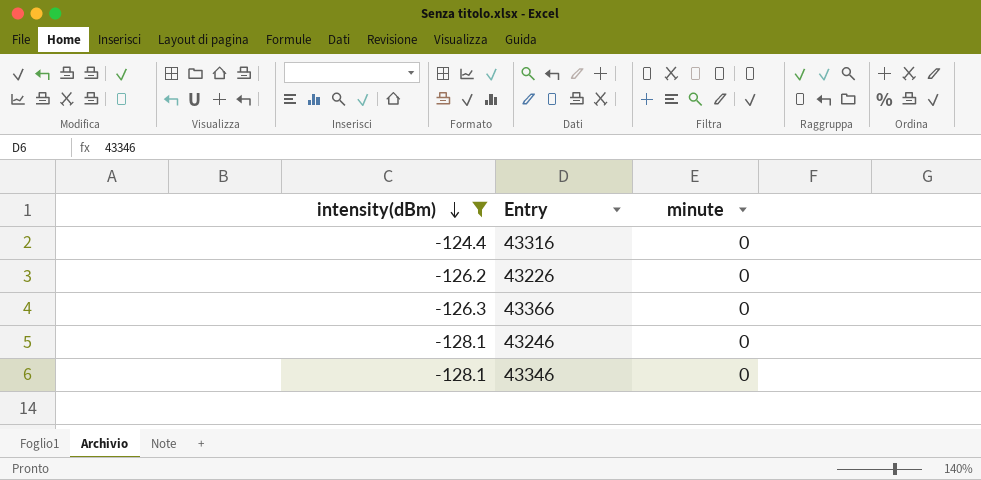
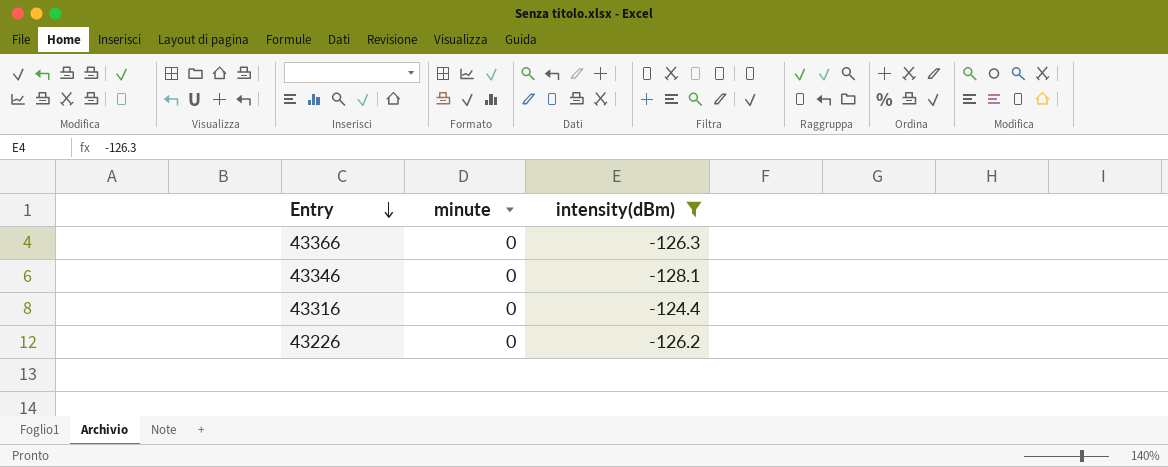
row order: intensity(dBm) descending -> Entry descending
column intensity(dBm) | position: 1 -> 3
row 43246: -128.1 | 0 -> none

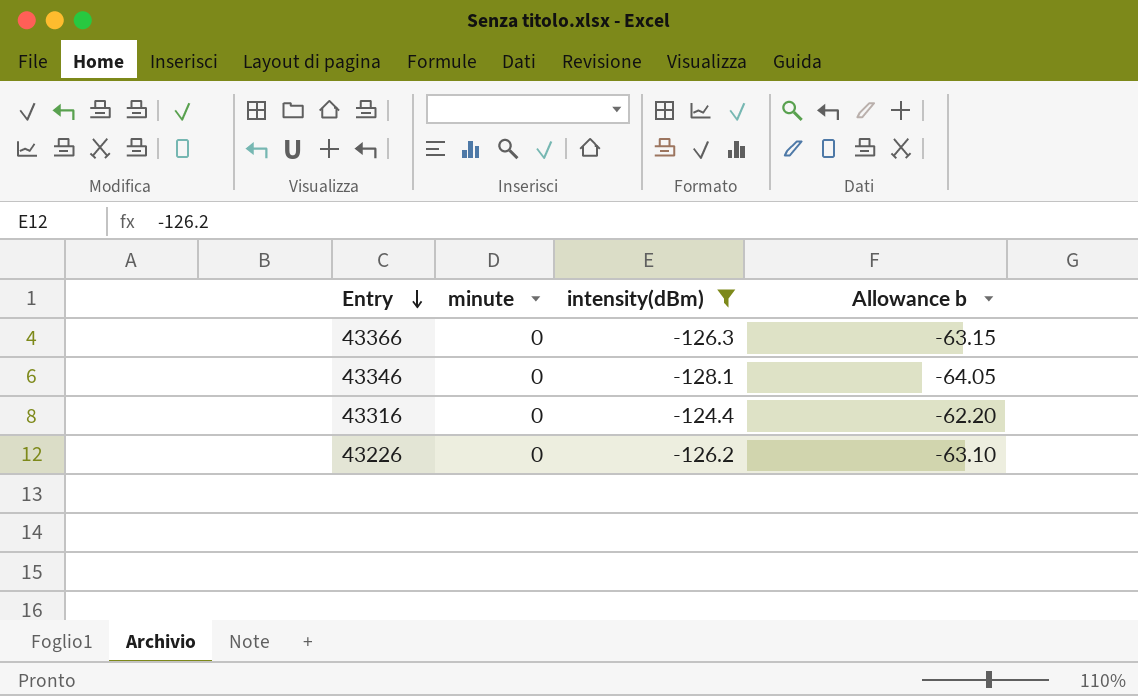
column Allowance b | formula: none -> [intensity(dBm)] * 0.5

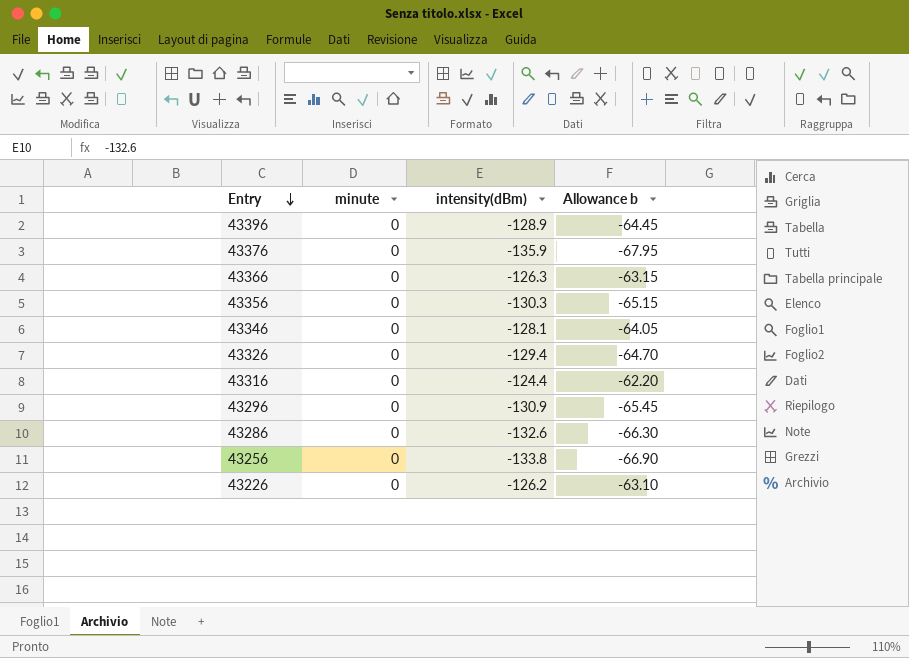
filter: intensity(dBm) >= -128.1 -> none

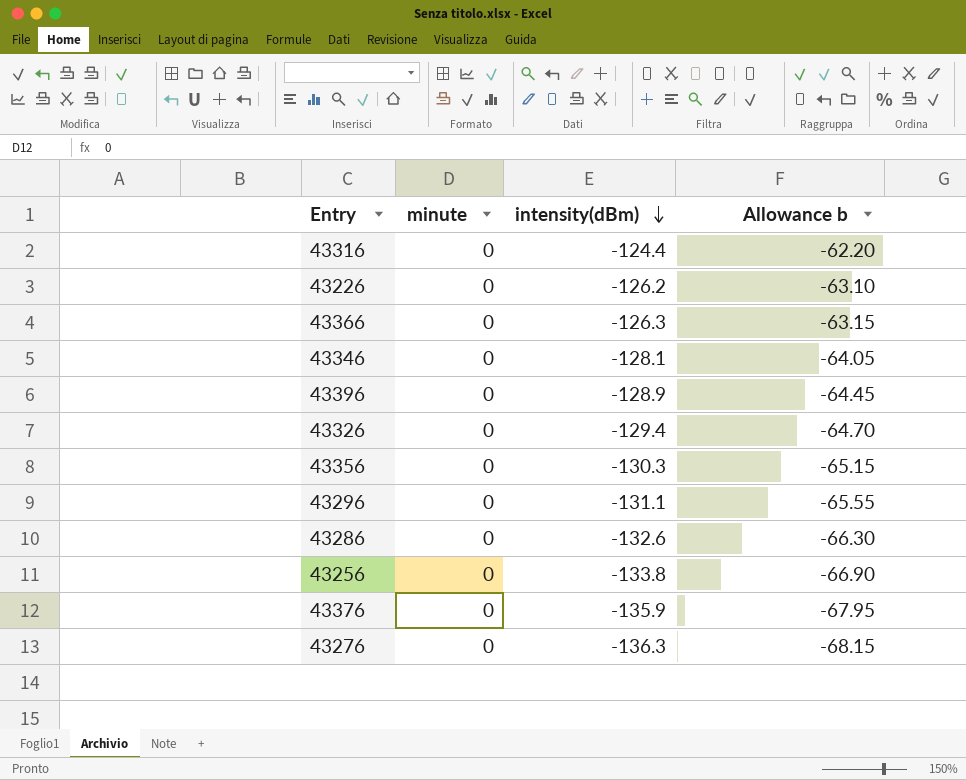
row order: Entry descending -> intensity(dBm) descending
43296 | intensity(dBm): -130.9 -> -131.1
43296 | Allowance b: -65.45 -> -65.55
row 43276: none -> 0 | -136.3 | -68.15

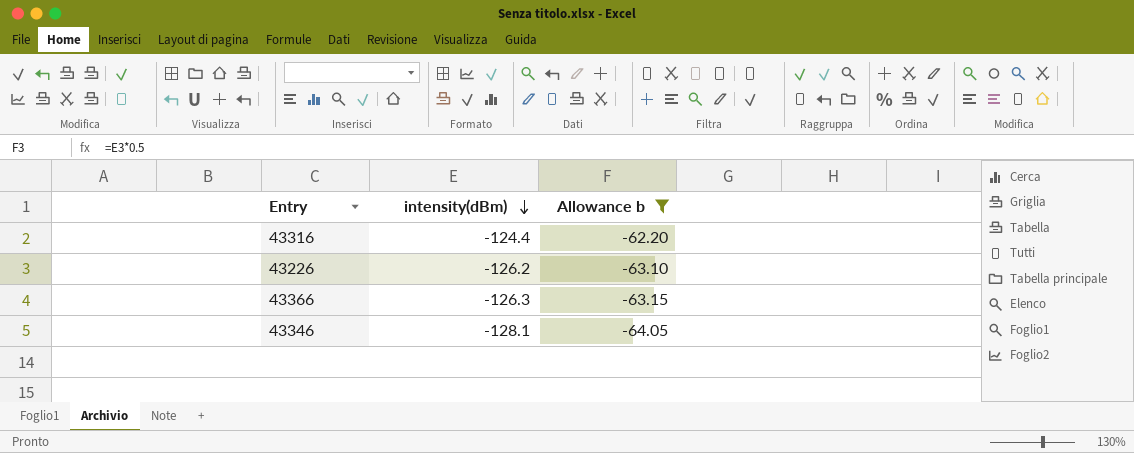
filter: none -> Allowance b >= -64.05
column minute | position: 2 -> none

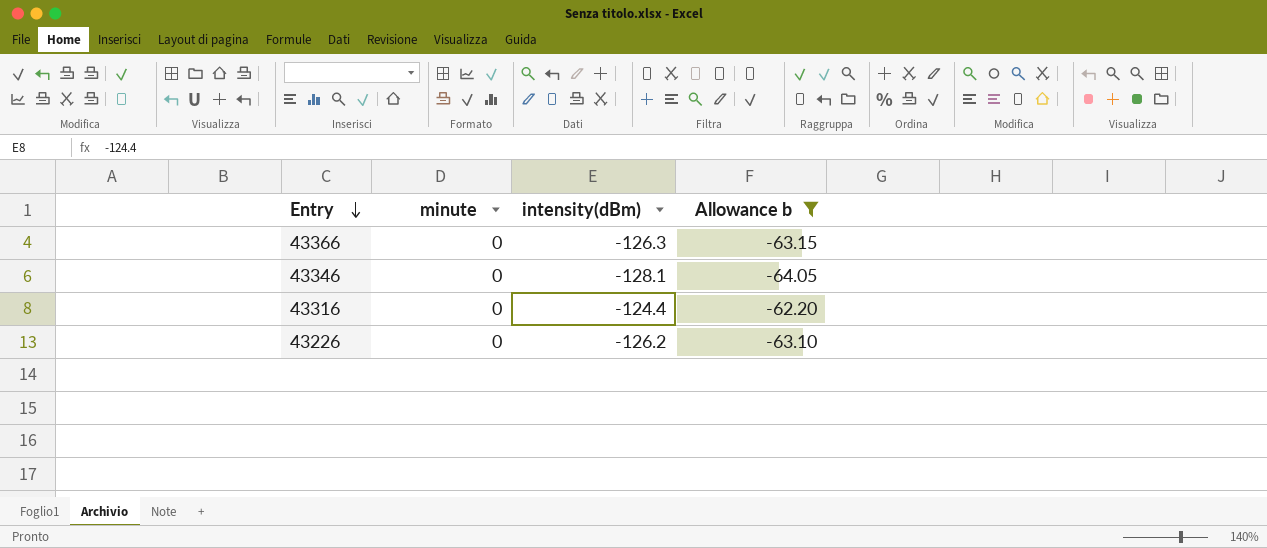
row order: intensity(dBm) descending -> Entry descending
column minute | position: none -> 2

